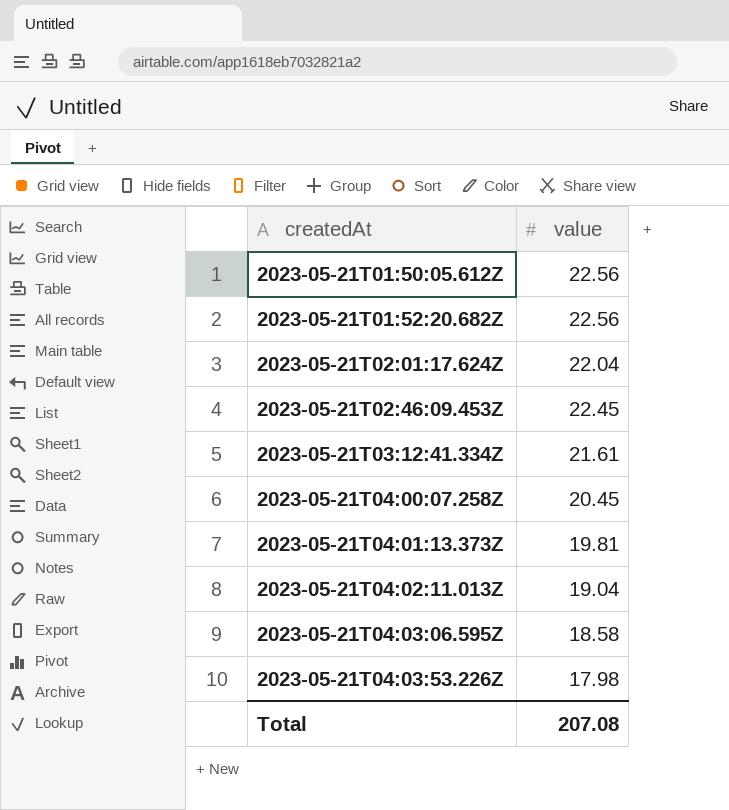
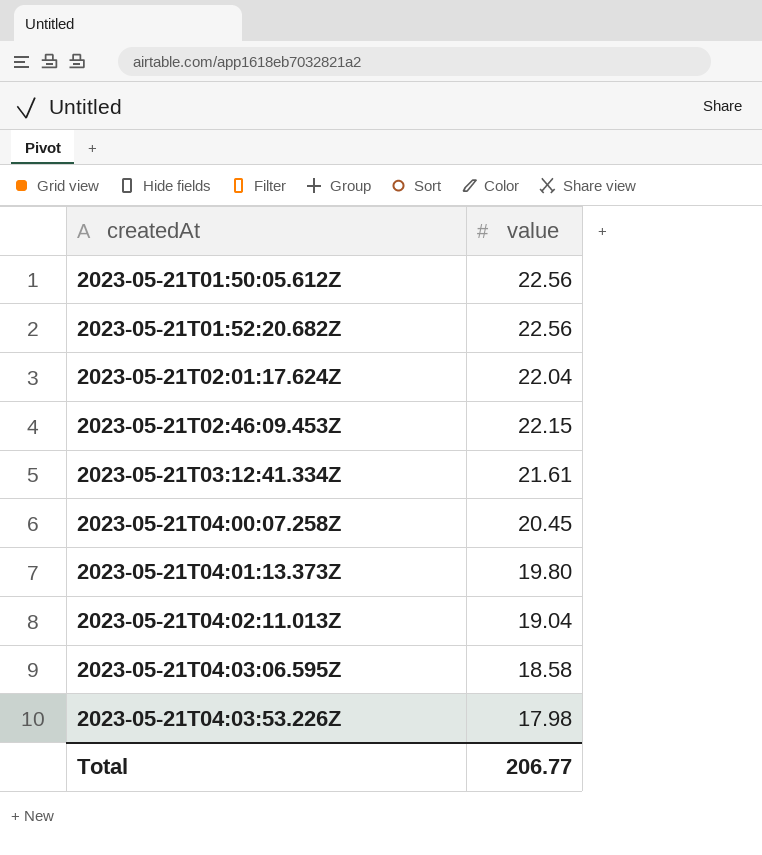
2023-05-21T02:46:09.453Z | value: 22.45 -> 22.15
2023-05-21T04:01:13.373Z | value: 19.81 -> 19.80
Total | value: 207.08 -> 206.77

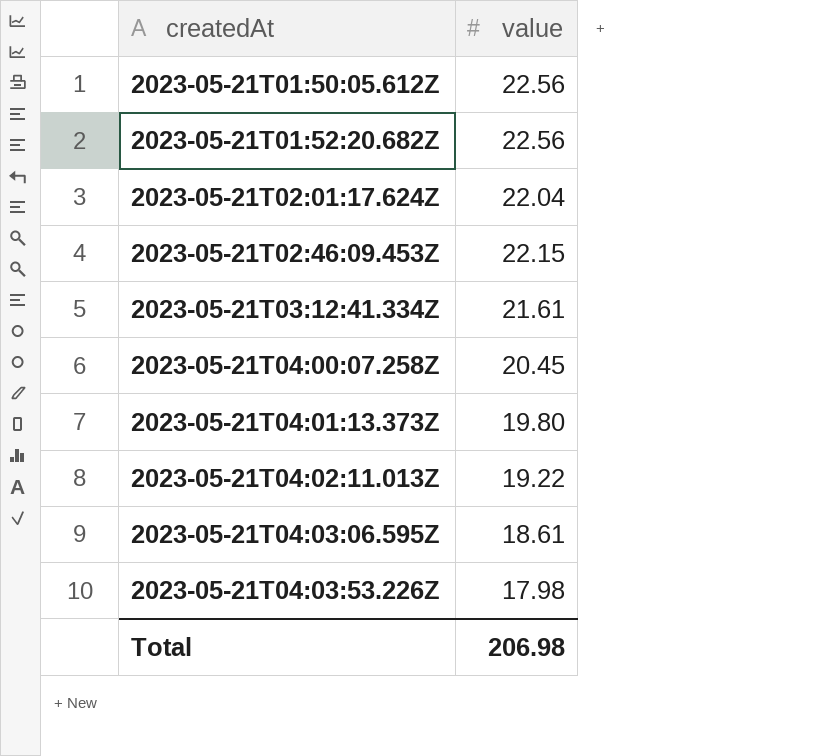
2023-05-21T04:02:11.013Z | value: 19.04 -> 19.22
2023-05-21T04:03:06.595Z | value: 18.58 -> 18.61
Total | value: 206.77 -> 206.98

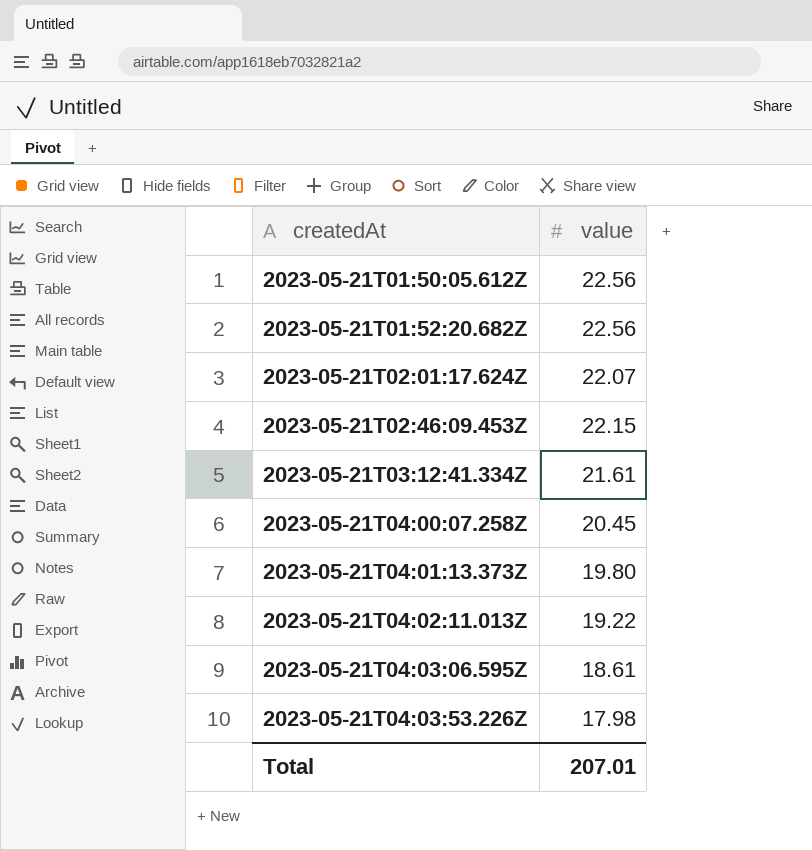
2023-05-21T02:01:17.624Z | value: 22.04 -> 22.07
Total | value: 206.98 -> 207.01

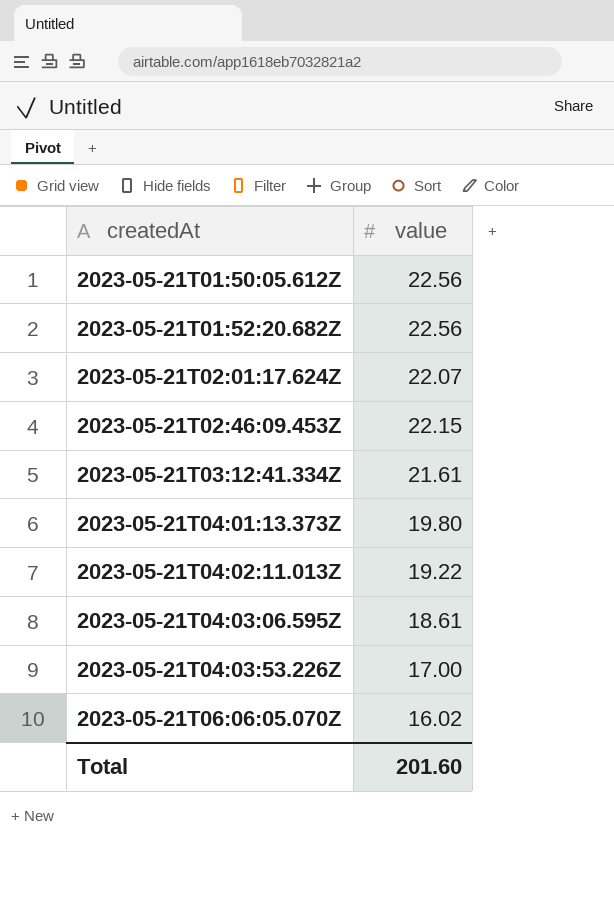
row 2023-05-21T04:00:07.258Z: 20.45 -> none
2023-05-21T04:03:53.226Z | value: 17.98 -> 17.00
row 2023-05-21T06:06:05.070Z: none -> 16.02
Total | value: 207.01 -> 201.60

